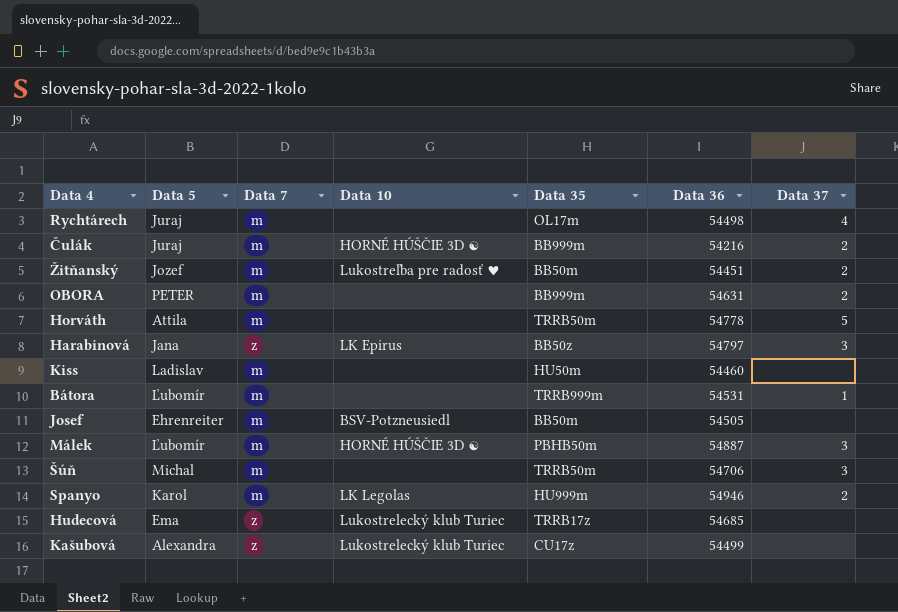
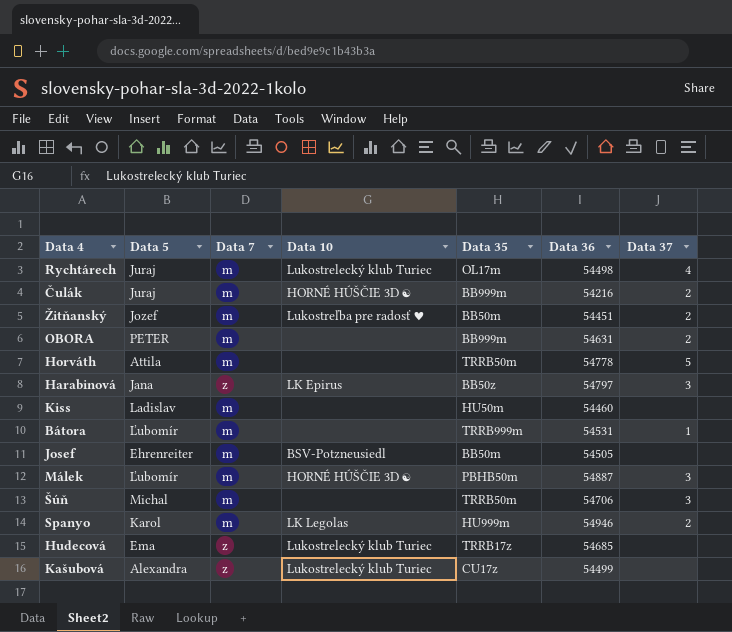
Rychtárech | Data 10: none -> Lukostrelecký klub Turiec

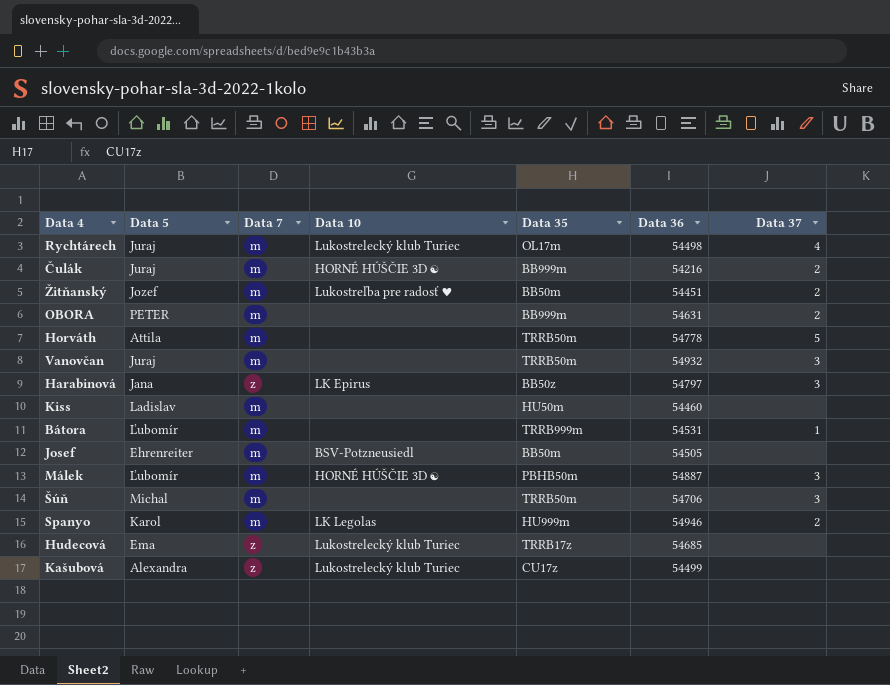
row Vanovčan: none -> Juraj | m | none | TRRB50m | 54932 | 3

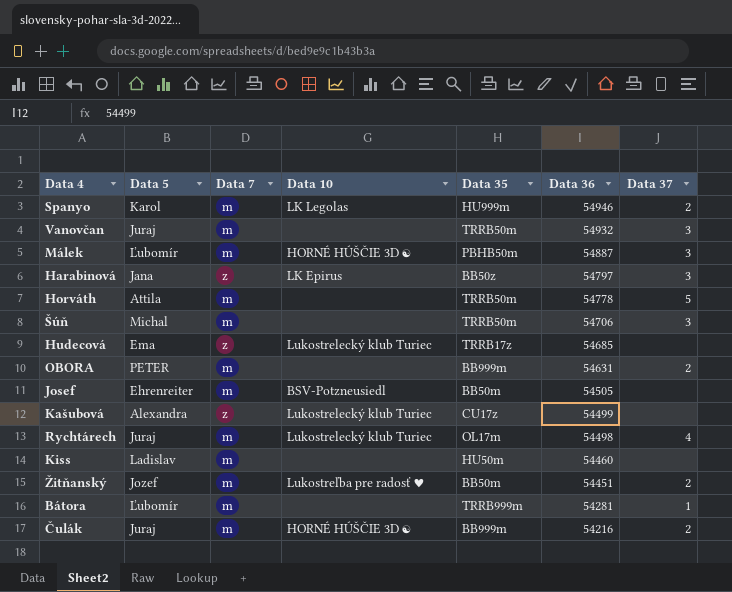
row order: none -> Data 36 descending
Bátora | Data 36: 54531 -> 54281

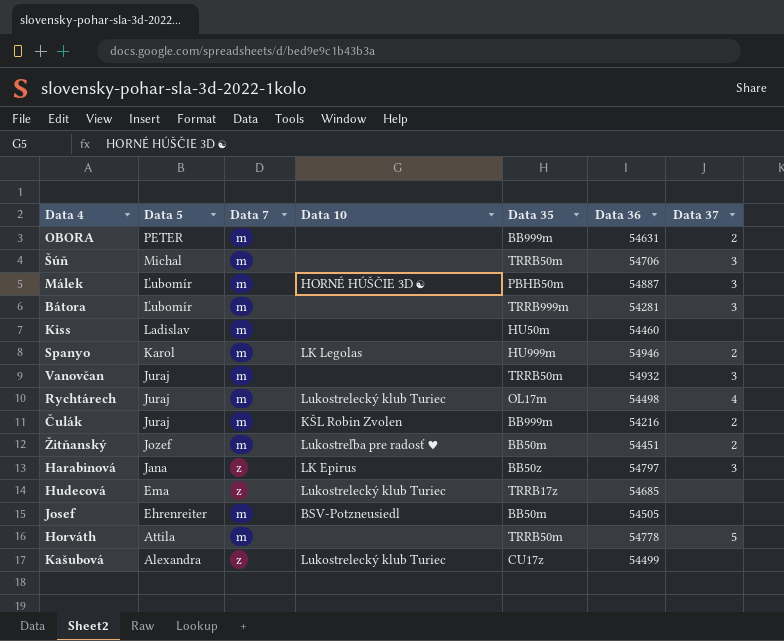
row order: Data 36 descending -> Data 5 descending
Bátora | Data 37: 1 -> 3
Čulák | Data 10: HORNÉ HÚŠČIE 3D ☯ -> KŠL Robin Zvolen

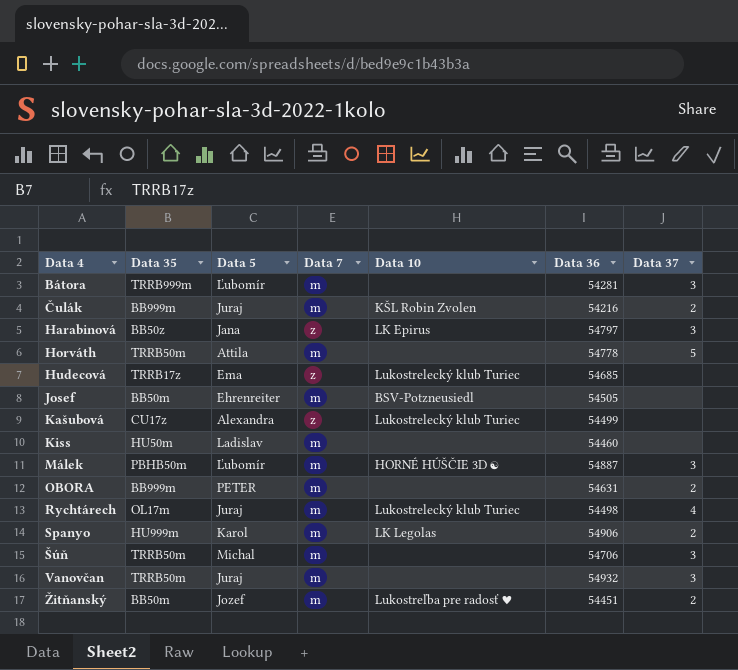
row order: Data 5 descending -> Data 4 ascending
column Data 35 | position: 5 -> 2
Spanyo | Data 36: 54946 -> 54906

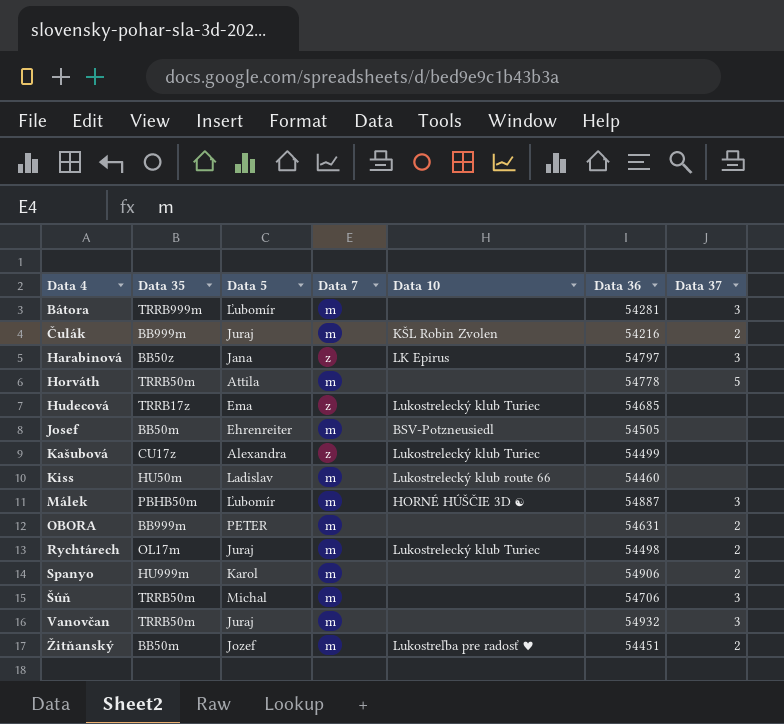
Kiss | Data 10: none -> Lukostrelecký klub route 66
Rychtárech | Data 37: 4 -> 2
Spanyo | Data 10: LK Legolas -> none

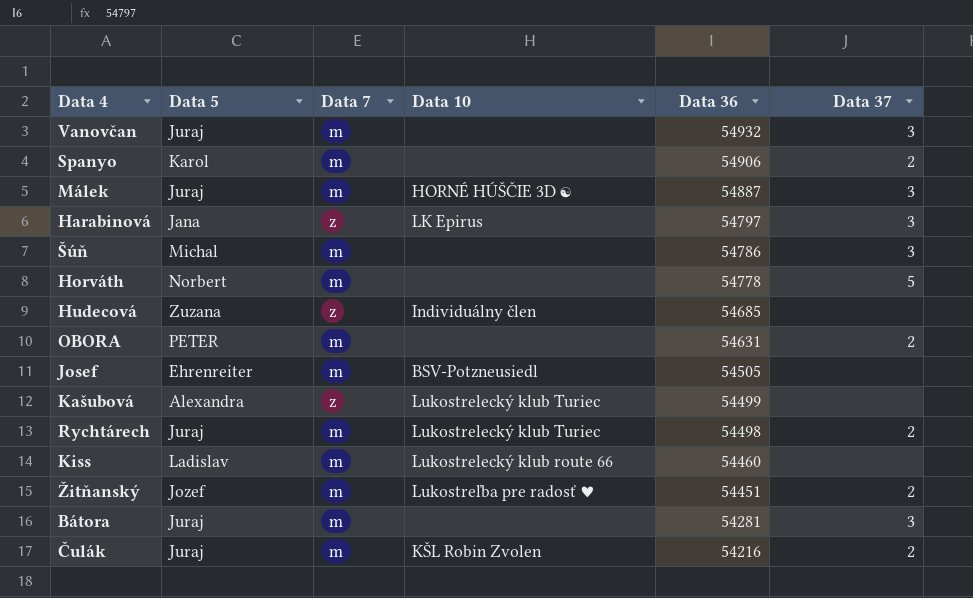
row order: Data 4 ascending -> Data 36 descending
column Data 35 | position: 2 -> none
Málek | Data 5: Ľubomír -> Juraj
Šúň | Data 36: 54706 -> 54786
Horváth | Data 5: Attila -> Norbert
Hudecová | Data 5: Ema -> Zuzana
Hudecová | Data 10: Lukostrelecký klub Turiec -> Individuálny člen
Bátora | Data 5: Ľubomír -> Juraj

